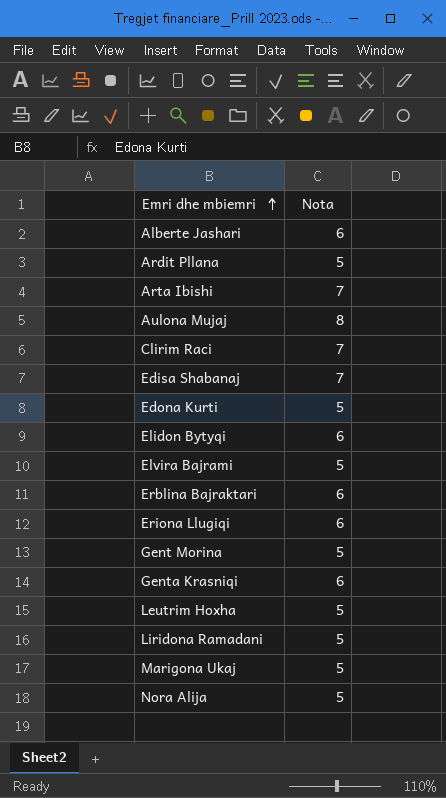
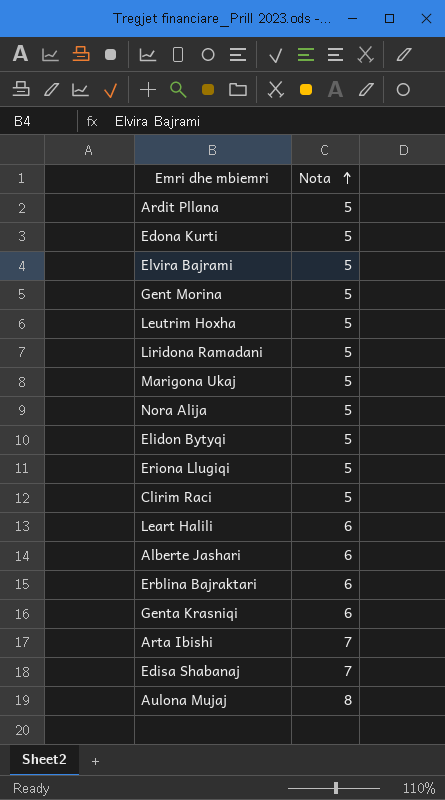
row order: Emri dhe mbiemri ascending -> Nota ascending
Elidon Bytyqi | Nota: 6 -> 5
Eriona Llugiqi | Nota: 6 -> 5
Clirim Raci | Nota: 7 -> 5
row Leart Halili: none -> 6

